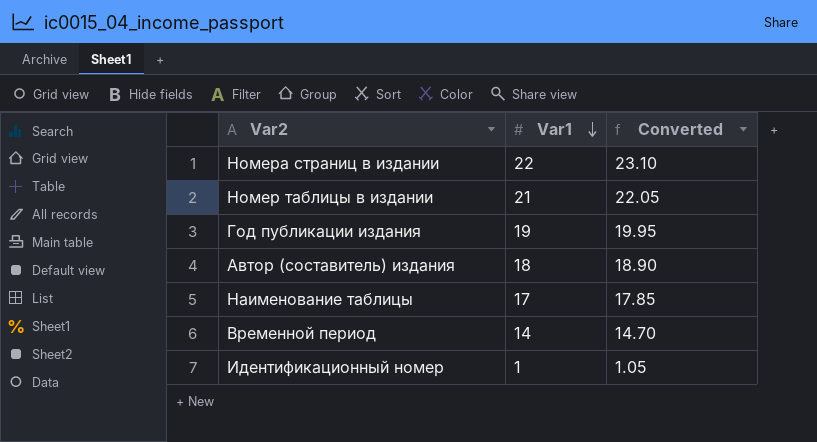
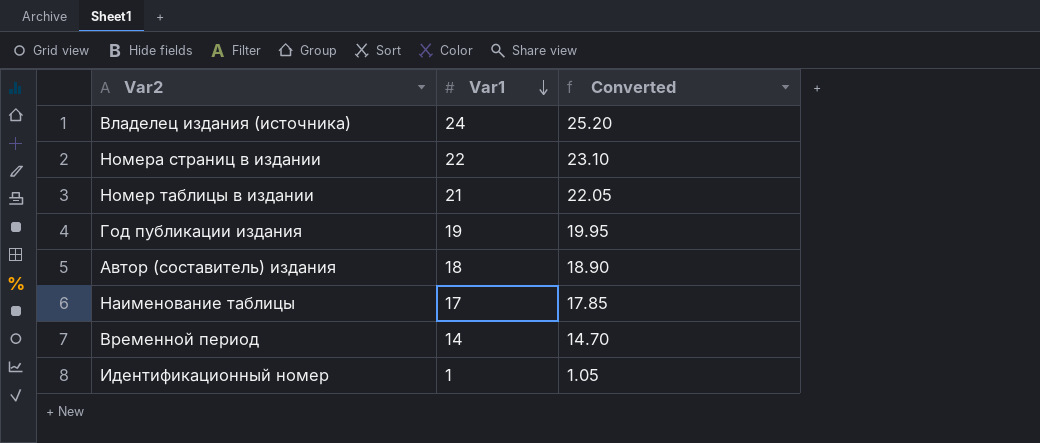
row Владелец издания (источника): none -> 24 | 25.20

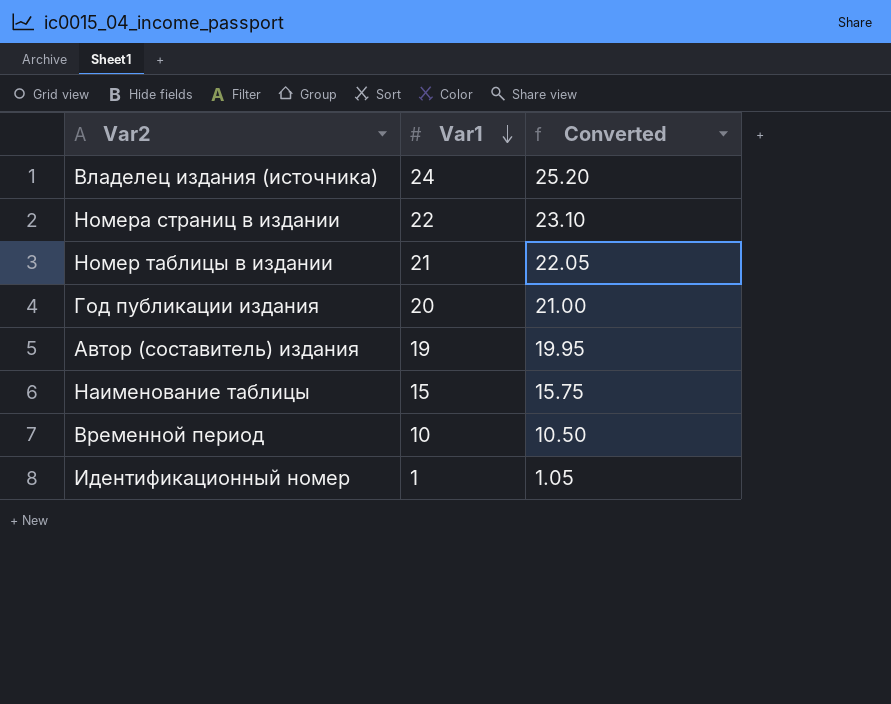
Год публикации издания | Var1: 19 -> 20
Год публикации издания | Converted: 19.95 -> 21.00
Автор (составитель) издания | Var1: 18 -> 19
Автор (составитель) издания | Converted: 18.90 -> 19.95
Наименование таблицы | Var1: 17 -> 15
Наименование таблицы | Converted: 17.85 -> 15.75
Временной период | Var1: 14 -> 10
Временной период | Converted: 14.70 -> 10.50

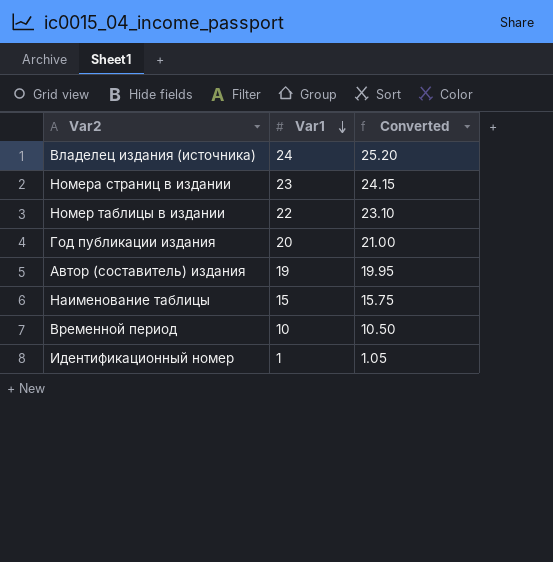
Номера страниц в издании | Var1: 22 -> 23
Номера страниц в издании | Converted: 23.10 -> 24.15
Номер таблицы в издании | Var1: 21 -> 22
Номер таблицы в издании | Converted: 22.05 -> 23.10

